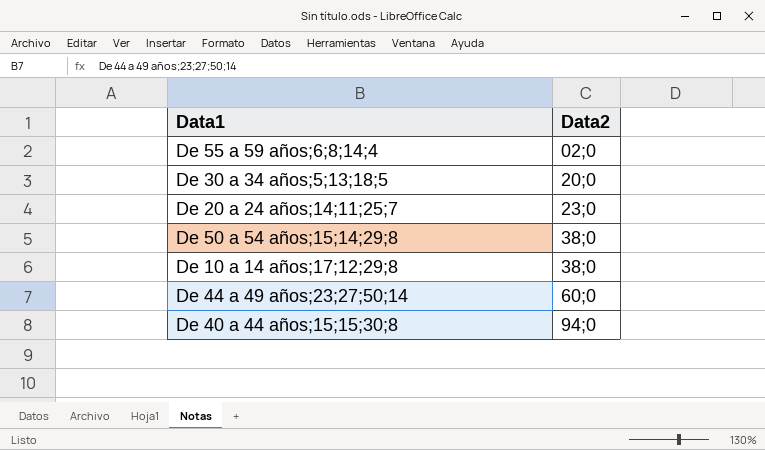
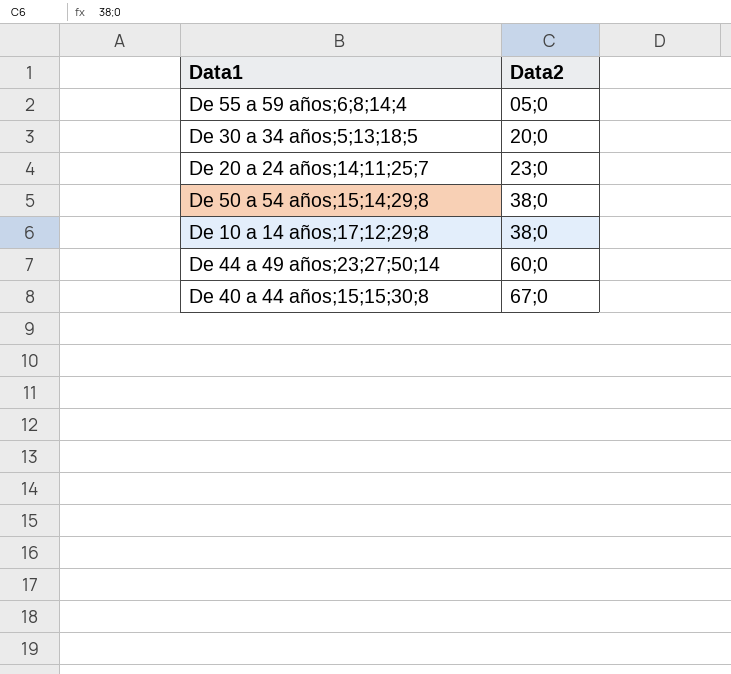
De 55 a 59 años;6;8;14;4 | Data2: 02;0 -> 05;0
De 40 a 44 años;15;15;30;8 | Data2: 94;0 -> 67;0

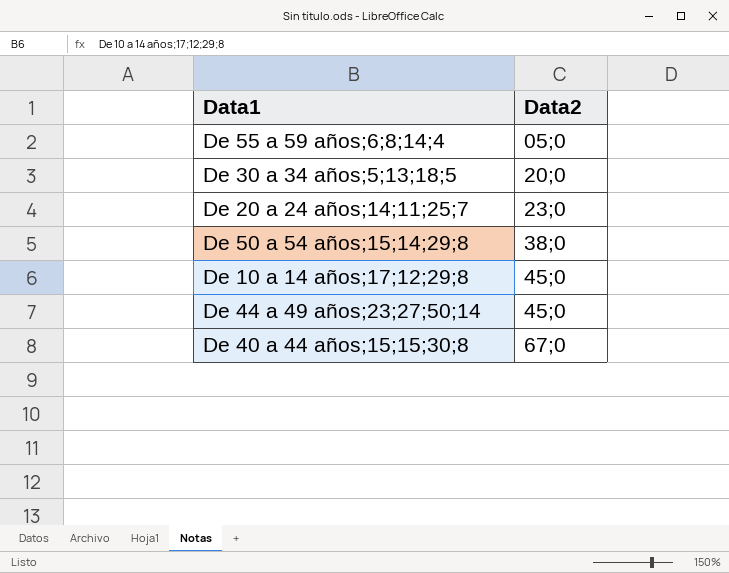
De 10 a 14 años;17;12;29;8 | Data2: 38;0 -> 45;0
De 44 a 49 años;23;27;50;14 | Data2: 60;0 -> 45;0

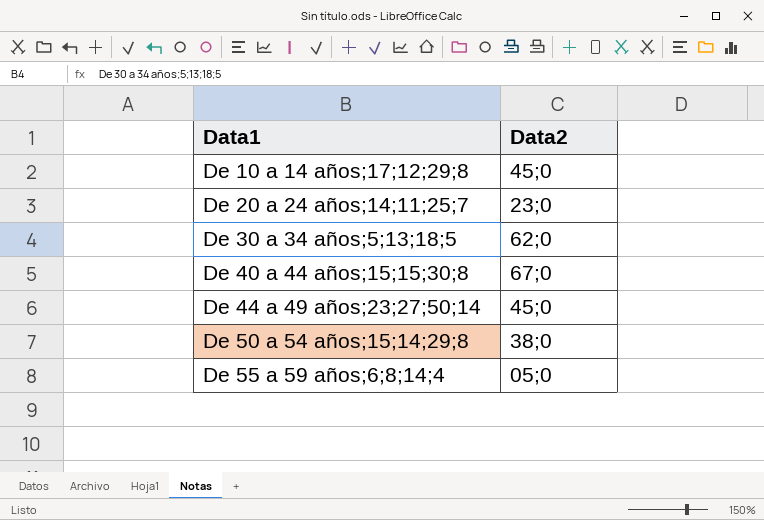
row order: Data2 ascending -> Data1 ascending
De 30 a 34 años;5;13;18;5 | Data2: 20;0 -> 62;0

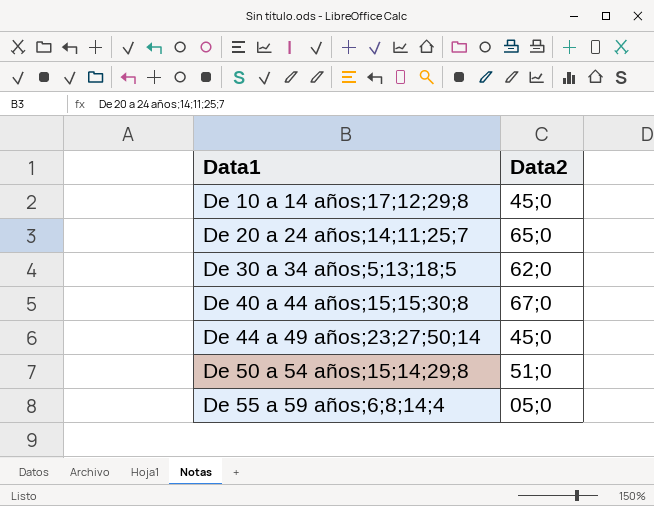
De 20 a 24 años;14;11;25;7 | Data2: 23;0 -> 65;0
De 50 a 54 años;15;14;29;8 | Data2: 38;0 -> 51;0

